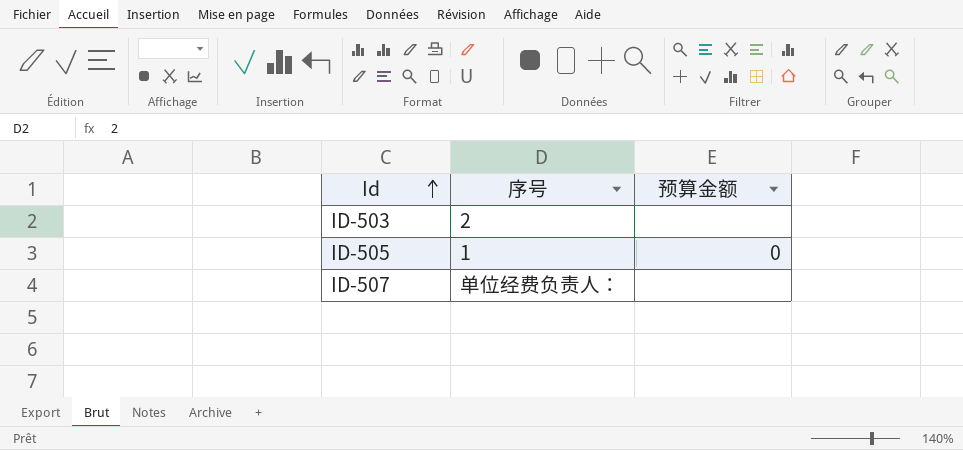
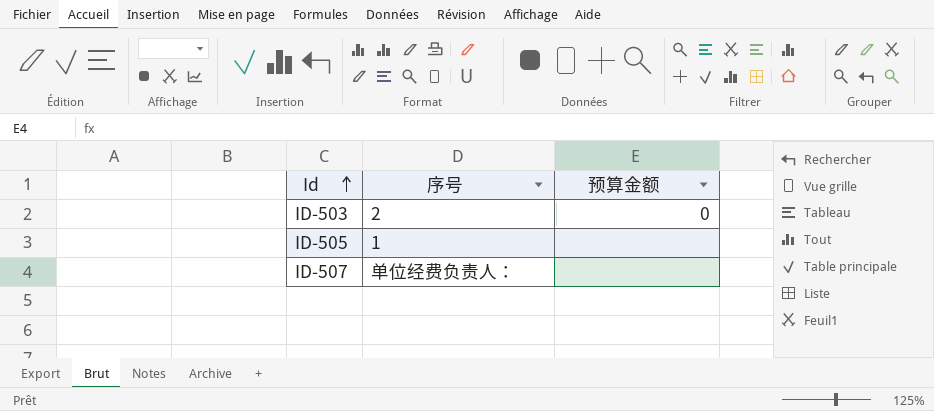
ID-503 | 预算金额: none -> 0
ID-505 | 预算金额: 0 -> none

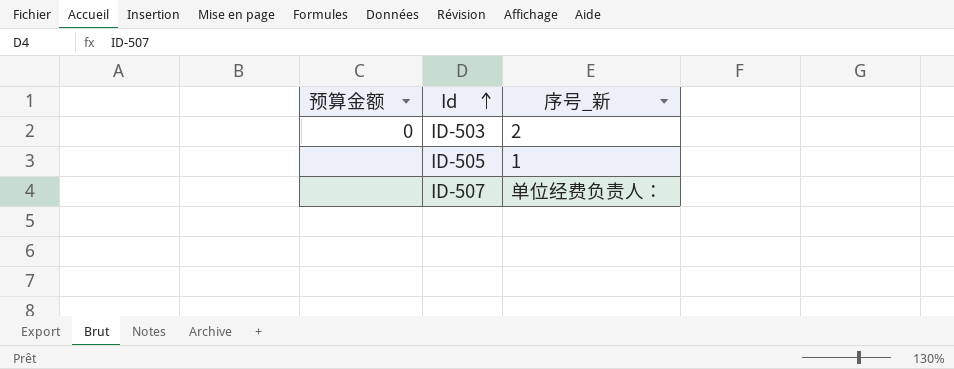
column 预算金额 | position: 3 -> 1
column name: 序号 -> 序号_新

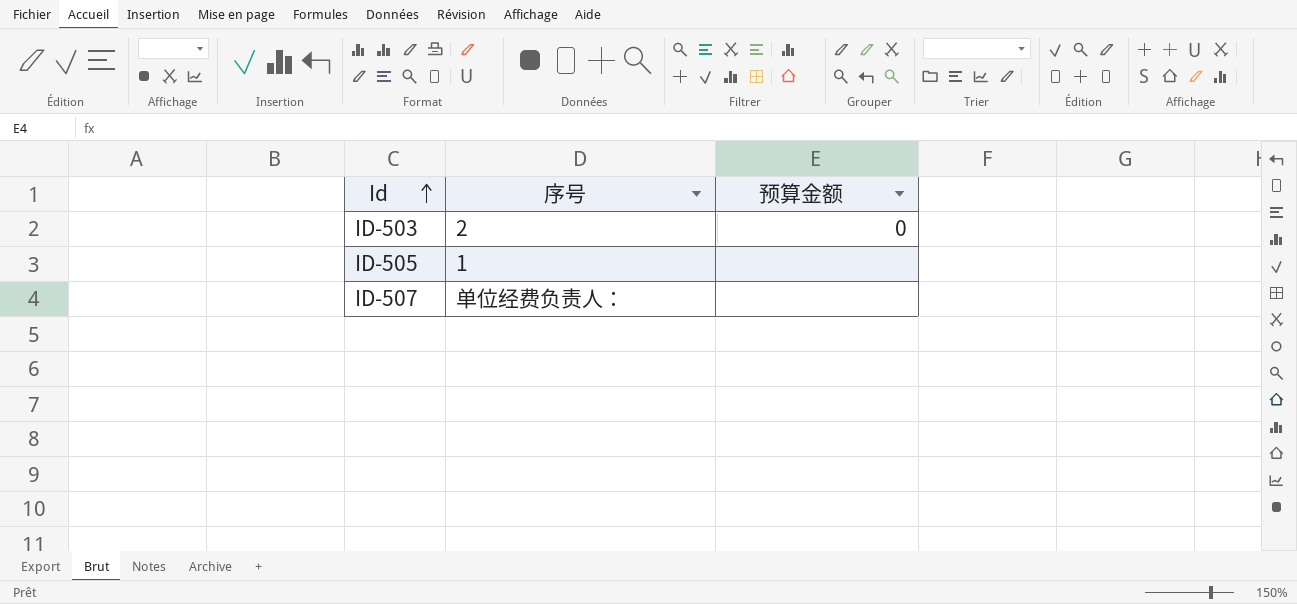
column name: 序号_新 -> 序号
column 预算金额 | position: 1 -> 3

